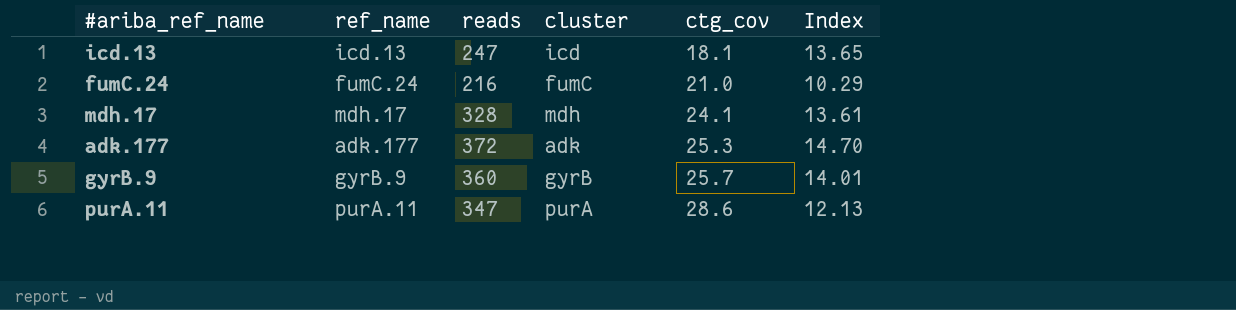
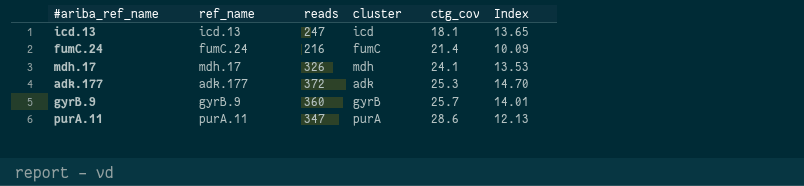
fumC.24 | ctg_cov: 21.0 -> 21.4
fumC.24 | Index: 10.29 -> 10.09
mdh.17 | reads: 328 -> 326
mdh.17 | Index: 13.61 -> 13.53

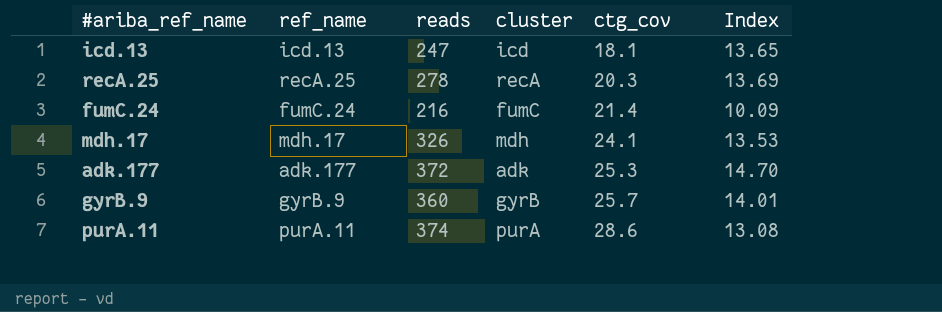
row recA.25: none -> recA.25 | 278 | recA | 20.3 | 13.69
purA.11 | reads: 347 -> 374
purA.11 | Index: 12.13 -> 13.08

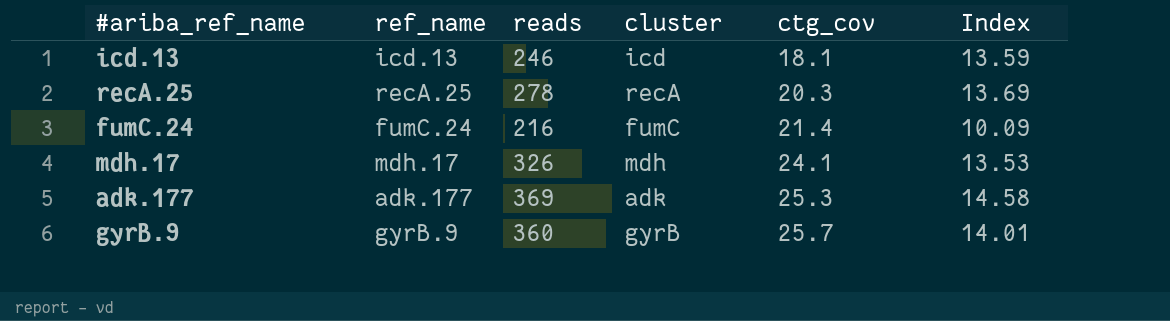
row purA.11: purA.11 | 374 | purA | 28.6 | 13.08 -> none
icd.13 | reads: 247 -> 246
icd.13 | Index: 13.65 -> 13.59
adk.177 | reads: 372 -> 369
adk.177 | Index: 14.70 -> 14.58

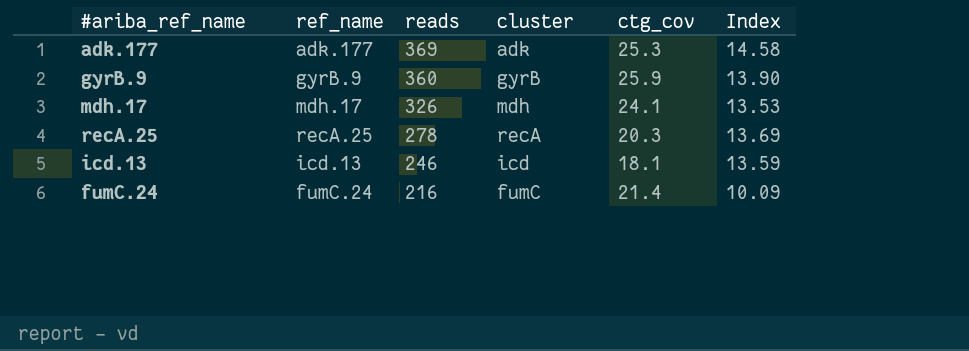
row order: ctg_cov ascending -> reads descending
gyrB.9 | ctg_cov: 25.7 -> 25.9
gyrB.9 | Index: 14.01 -> 13.90

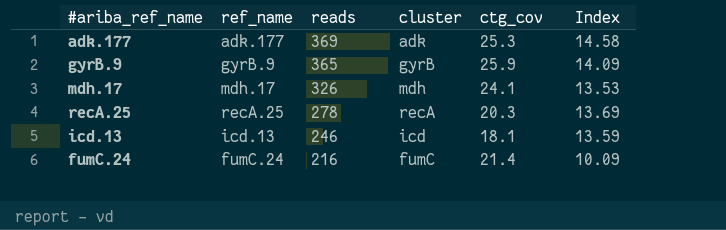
gyrB.9 | reads: 360 -> 365
gyrB.9 | Index: 13.90 -> 14.09

